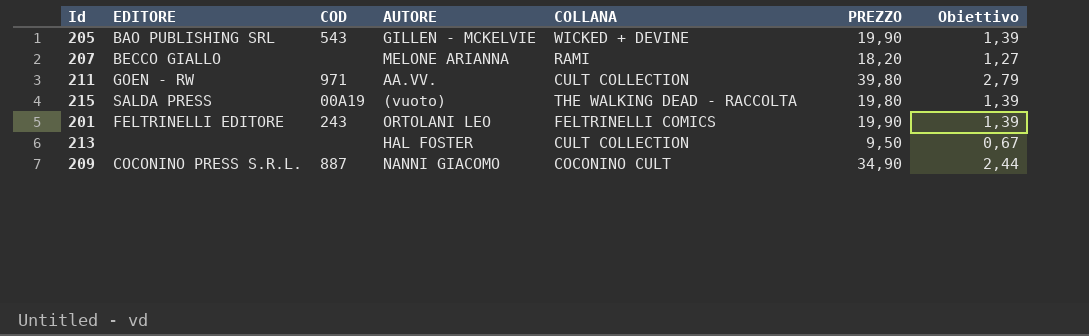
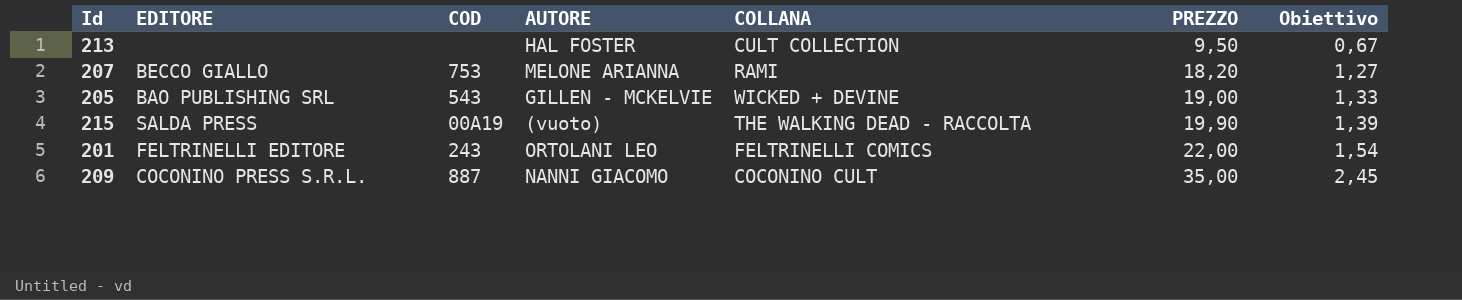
row order: none -> PREZZO ascending
row 211: GOEN - RW | 971 | AA.VV. | CULT COLLECTION | 39,80 | 2,79 -> none
207 | COD: none -> 753
205 | PREZZO: 19,90 -> 19,00
205 | Obiettivo: 1,39 -> 1,33
215 | PREZZO: 19,80 -> 19,90
201 | PREZZO: 19,90 -> 22,00
201 | Obiettivo: 1,39 -> 1,54
209 | PREZZO: 34,90 -> 35,00
209 | Obiettivo: 2,44 -> 2,45

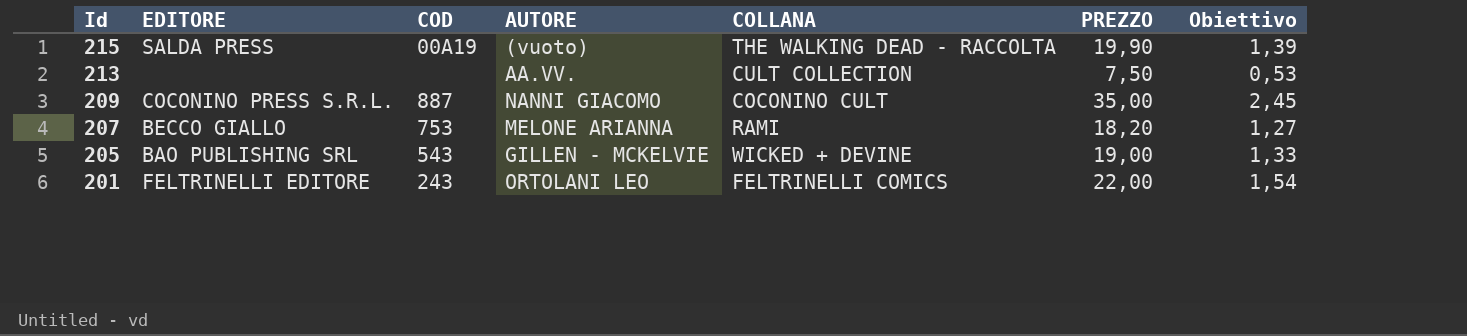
row order: PREZZO ascending -> Id descending
213 | AUTORE: HAL FOSTER -> AA.VV.
213 | PREZZO: 9,50 -> 7,50
213 | Obiettivo: 0,67 -> 0,53

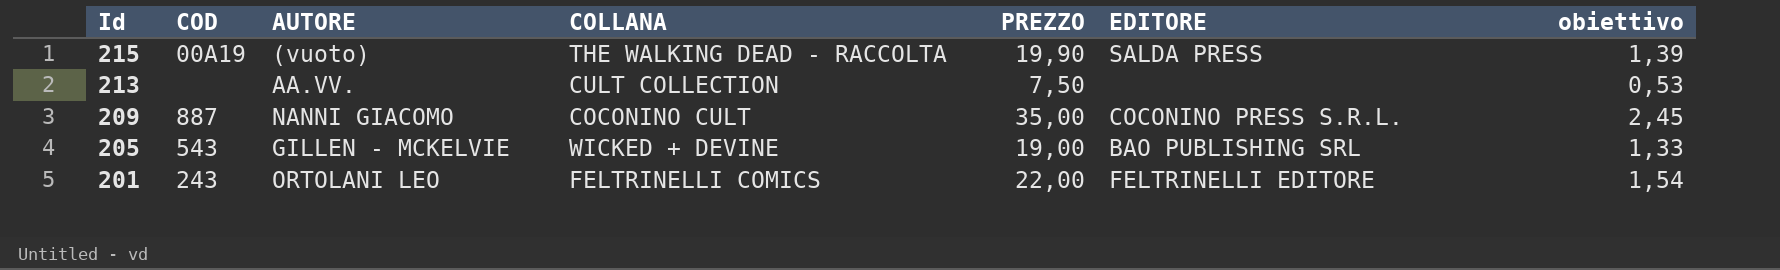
column EDITORE | position: 2 -> 6
column name: Obiettivo -> obiettivo
row 207: BECCO GIALLO | 753 | MELONE ARIANNA | RAMI | 18,20 | 1,27 -> none

